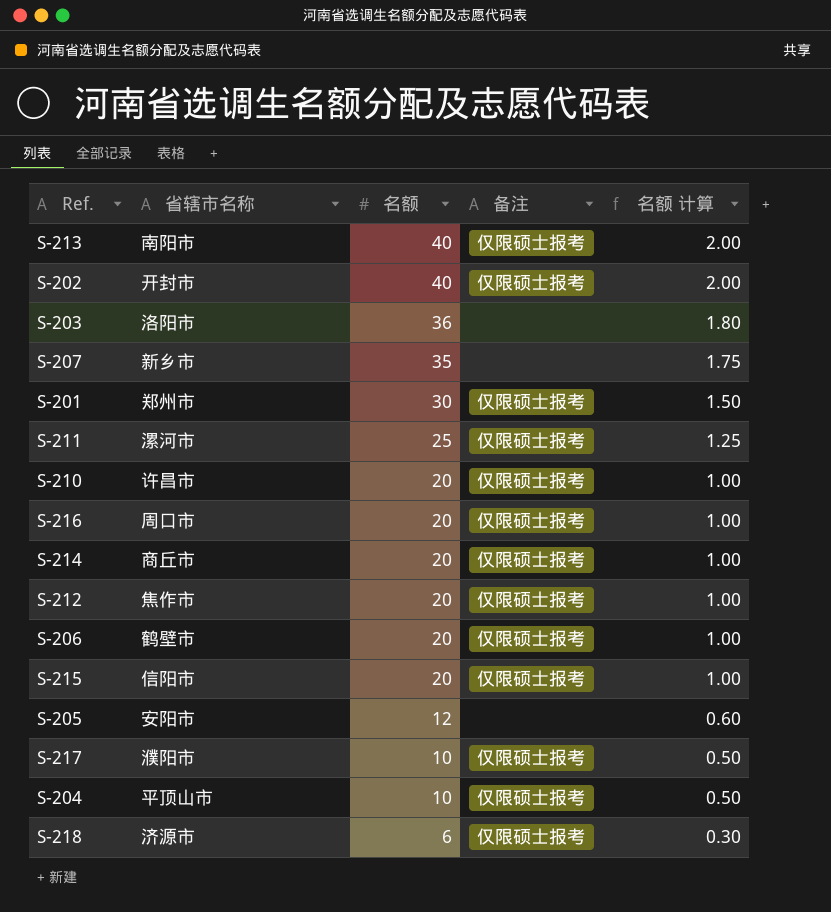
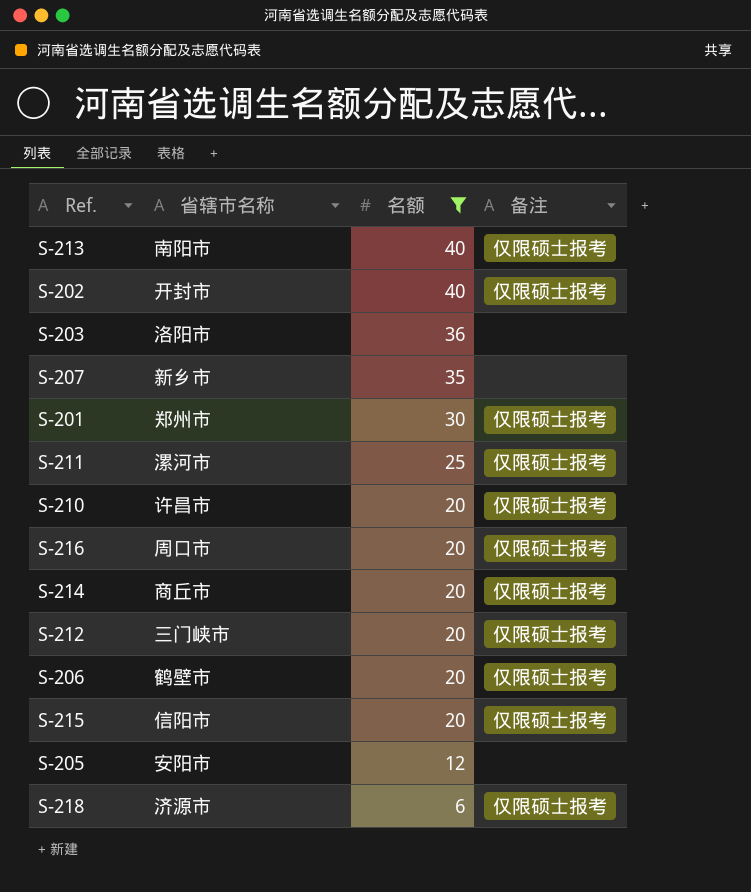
filter: none -> 名额 != 10
column 名额 计算 | formula: [名额] * 0.05 -> none
S-212 | 省辖市名称: 焦作市 -> 三门峡市

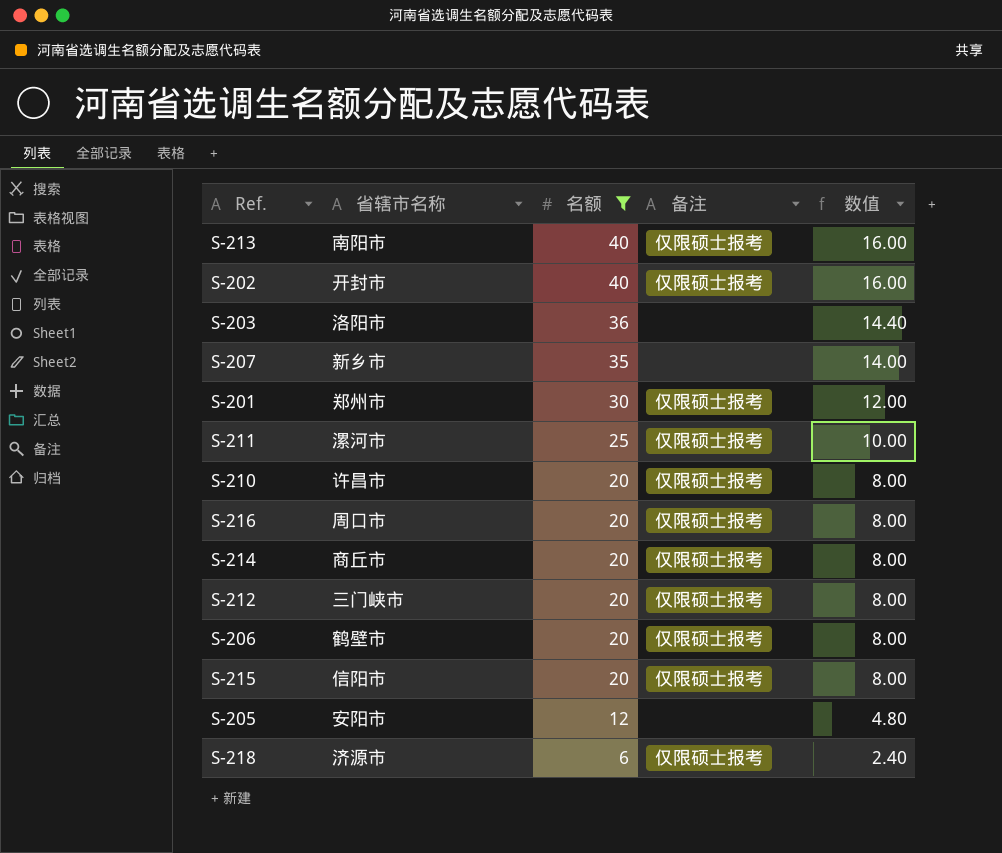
column 数值 | formula: none -> [名额] * 0.4

